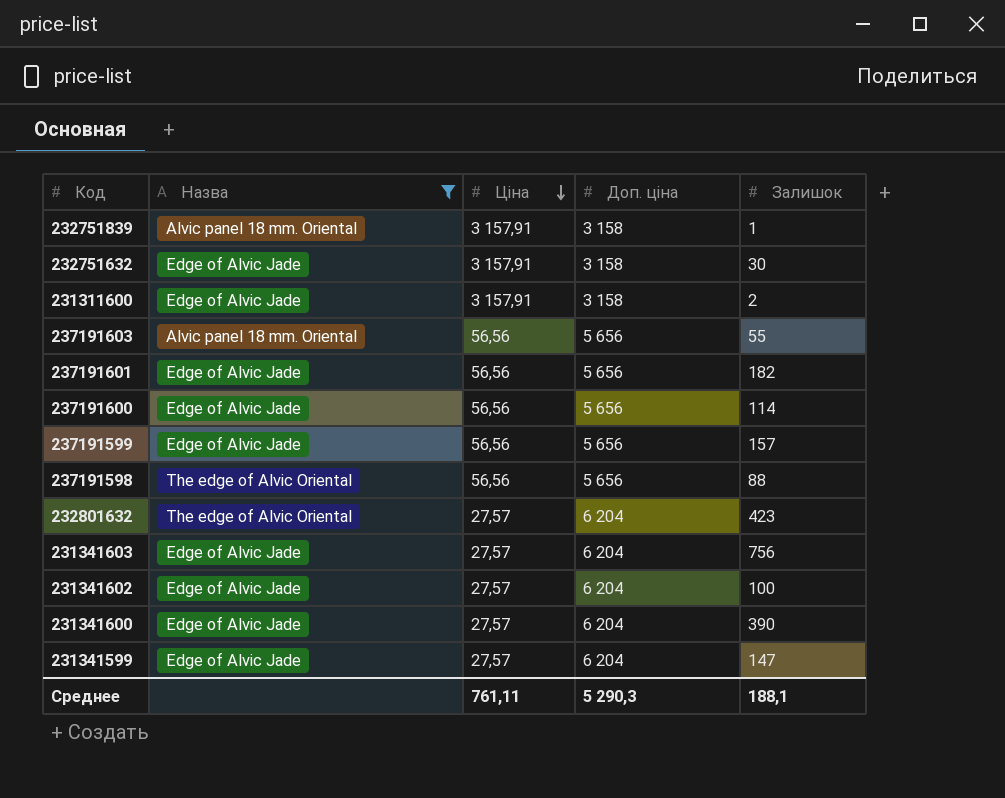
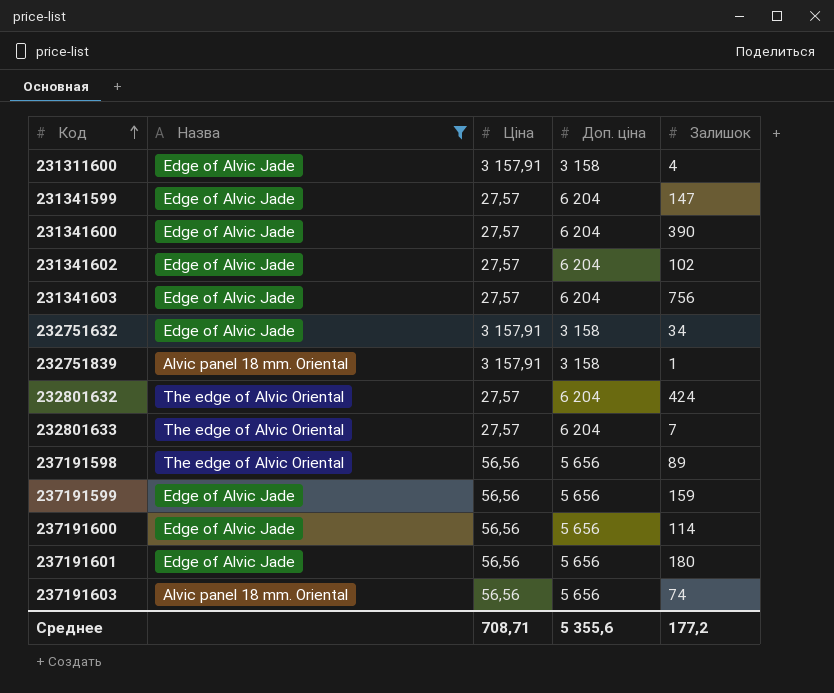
row order: Ціна descending -> Код ascending
231311600 | Залишок: 2 -> 4
231341602 | Залишок: 100 -> 102
232751632 | Залишок: 30 -> 34
232801632 | Залишок: 423 -> 424
row 232801633: none -> The edge of Alvic Oriental | 27,57 | 6 204 | 7
237191598 | Залишок: 88 -> 89
237191599 | Залишок: 157 -> 159
237191601 | Залишок: 182 -> 180
237191603 | Залишок: 55 -> 74
Среднее | Ціна: 761,11 -> 708,71
Среднее | Доп. ціна: 5 290,3 -> 5 355,6
Среднее | Залишок: 188,1 -> 177,2

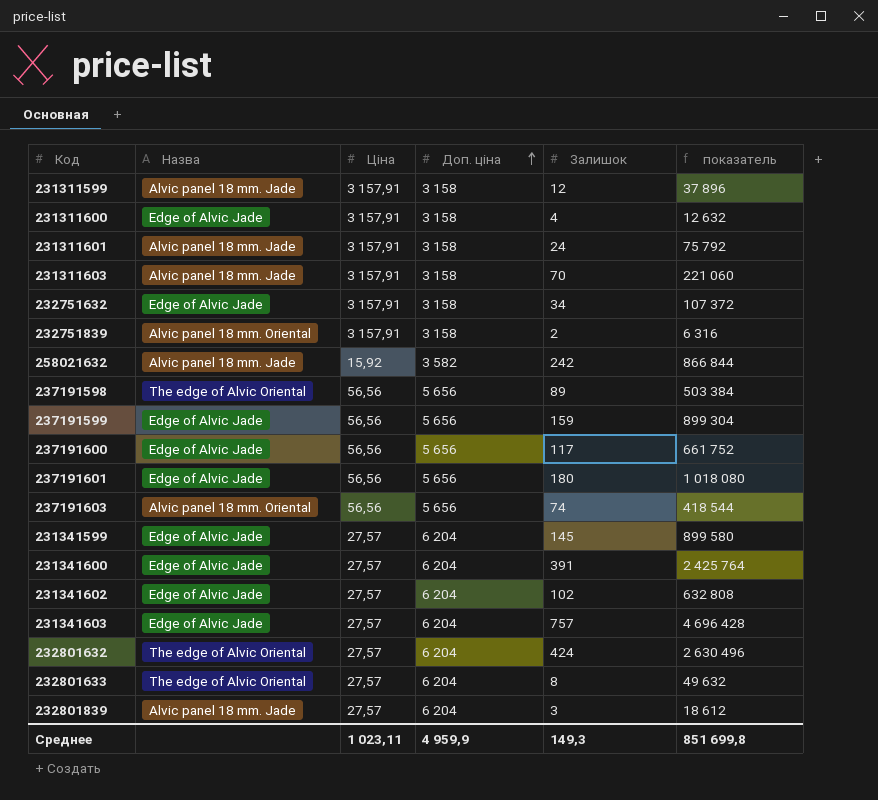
filter: Назва != Alvic panel 18 mm. Jade -> none
row order: Код ascending -> Доп. ціна ascending
column показатель | formula: none -> [Доп. ціна] * [Залишок]
232751839 | Залишок: 1 -> 2
237191600 | Залишок: 114 -> 117
231341599 | Залишок: 147 -> 145
231341600 | Залишок: 390 -> 391
231341603 | Залишок: 756 -> 757
232801633 | Залишок: 7 -> 8
Среднее | Ціна: 708,71 -> 1 023,11
Среднее | Доп. ціна: 5 355,6 -> 4 959,9
Среднее | Залишок: 177,2 -> 149,3

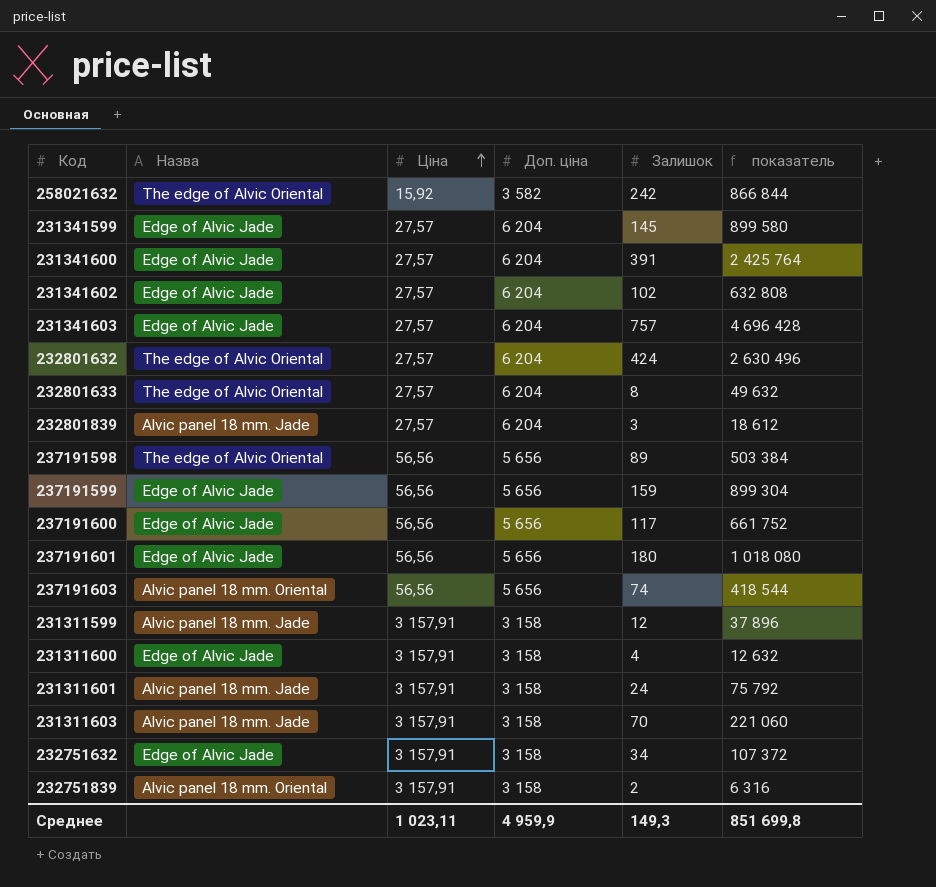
row order: Доп. ціна ascending -> Ціна ascending
258021632 | Назва: Alvic panel 18 mm. Jade -> The edge of Alvic Oriental

